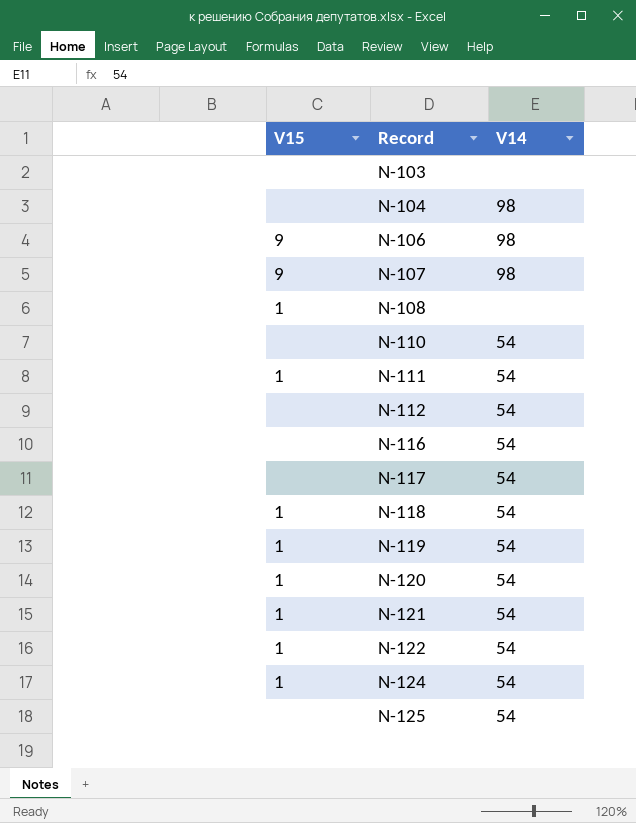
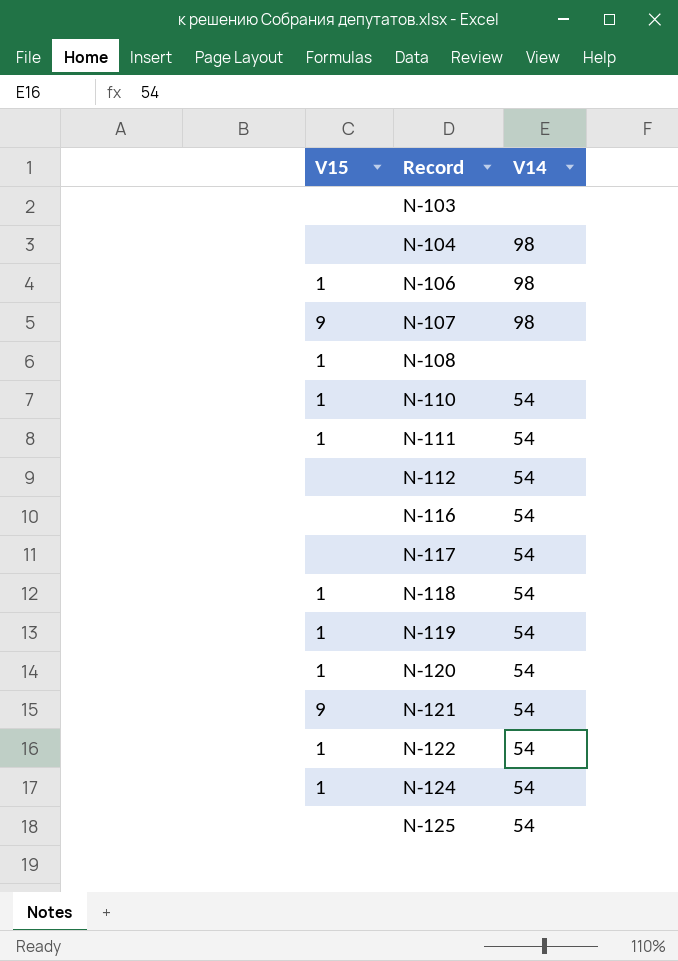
N-106 | V15: 9 -> 1
N-110 | V15: none -> 1
N-121 | V15: 1 -> 9

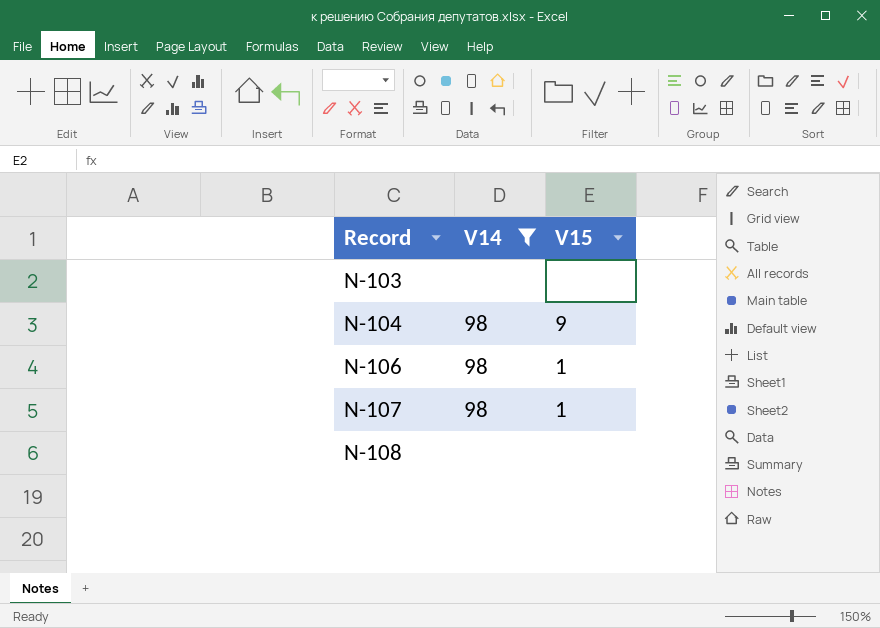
filter: none -> V14 != 54
column V15 | position: 1 -> 3
N-104 | V15: none -> 9
N-107 | V15: 9 -> 1
N-108 | V15: 1 -> none

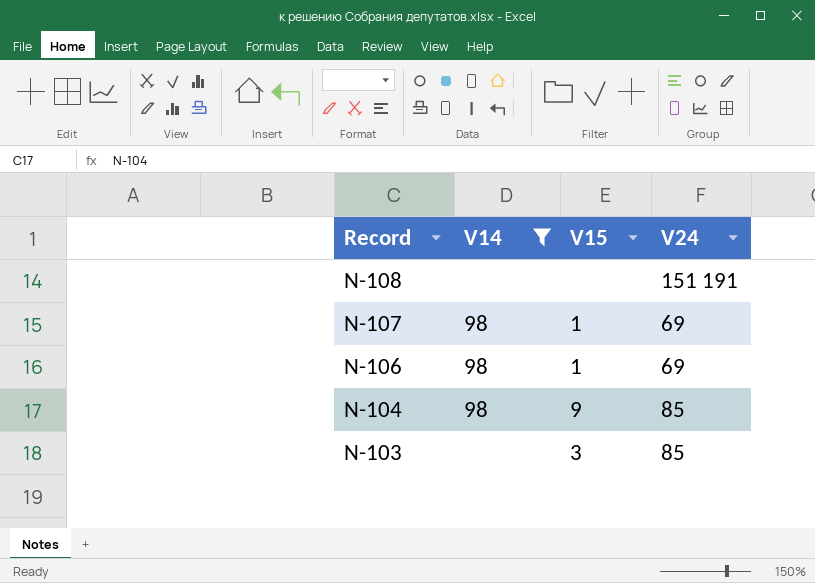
row order: Record ascending -> Record descending
column V24 | position: none -> 4
N-103 | V15: none -> 3

